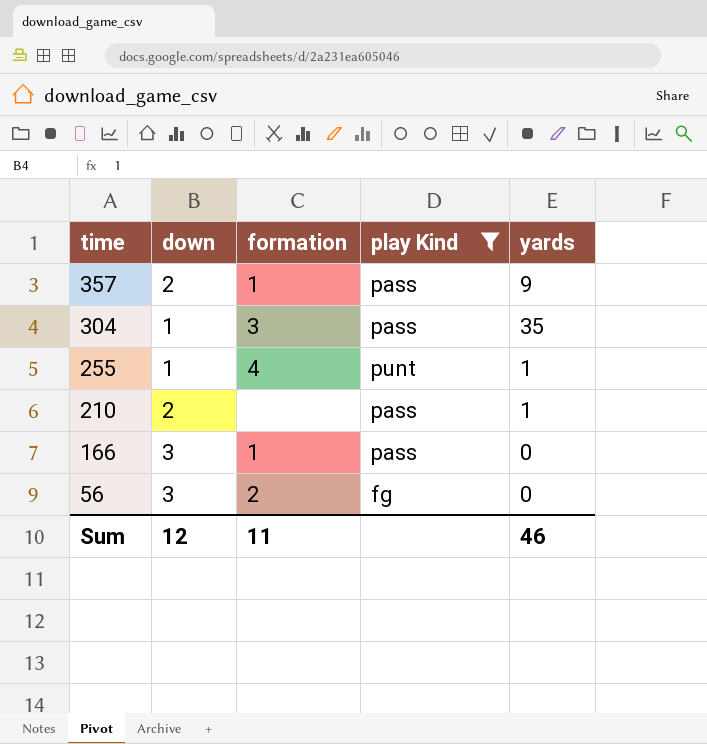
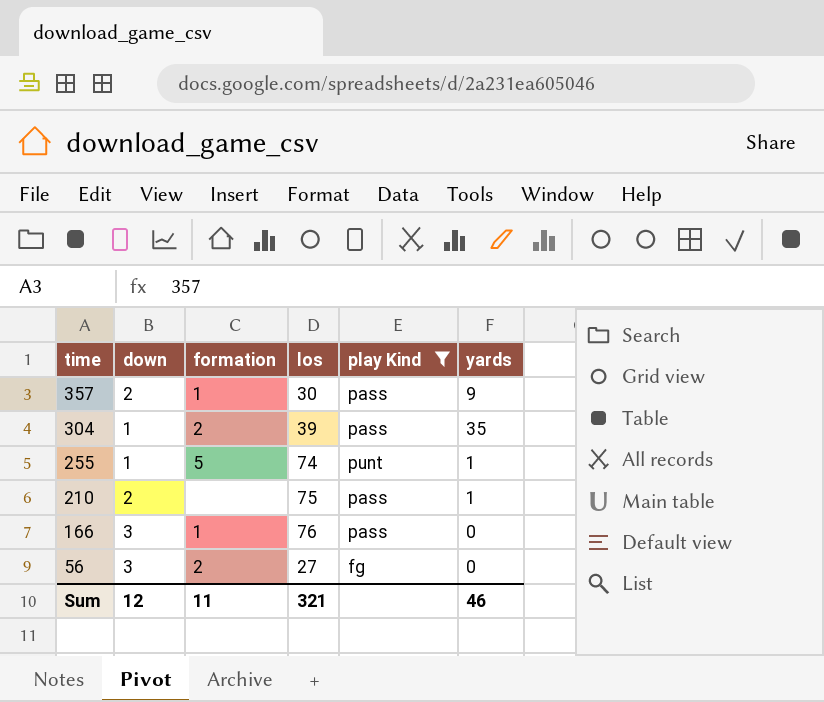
column los | position: none -> 4
304 | formation: 3 -> 2
255 | formation: 4 -> 5

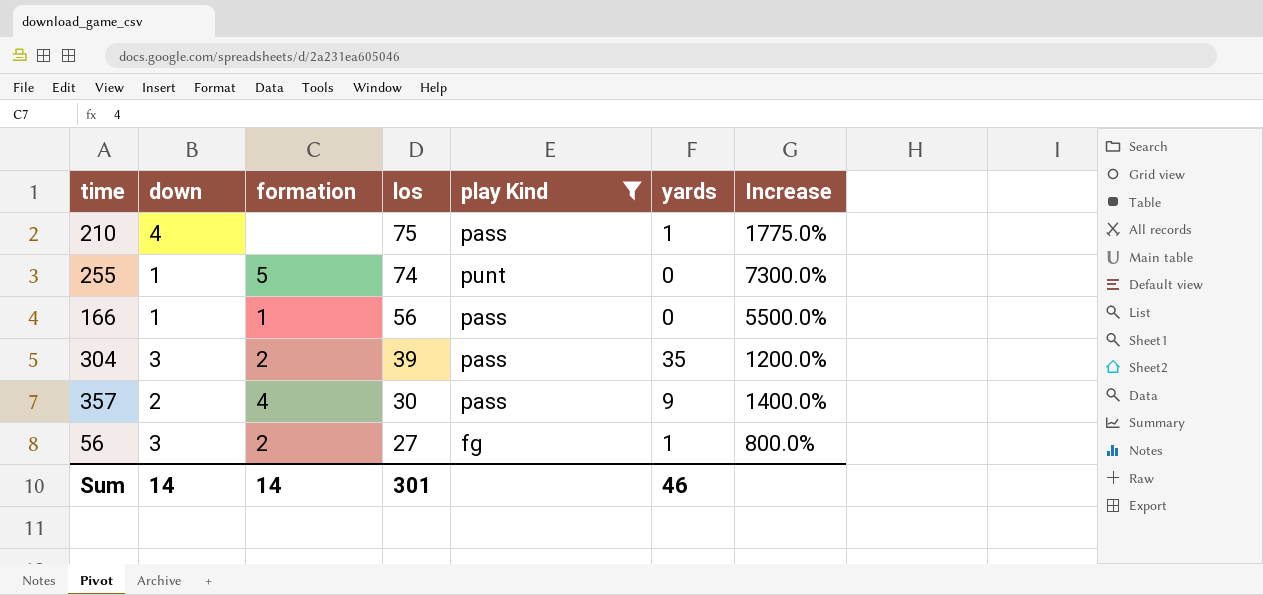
row order: time descending -> los descending
column Increase | formula: none -> ([los] - [down]) / [down]
210 | down: 2 -> 4
255 | yards: 1 -> 0
166 | down: 3 -> 1
166 | los: 76 -> 56
304 | down: 1 -> 3
357 | formation: 1 -> 4
56 | yards: 0 -> 1
Sum | down: 12 -> 14
Sum | formation: 11 -> 14
Sum | los: 321 -> 301

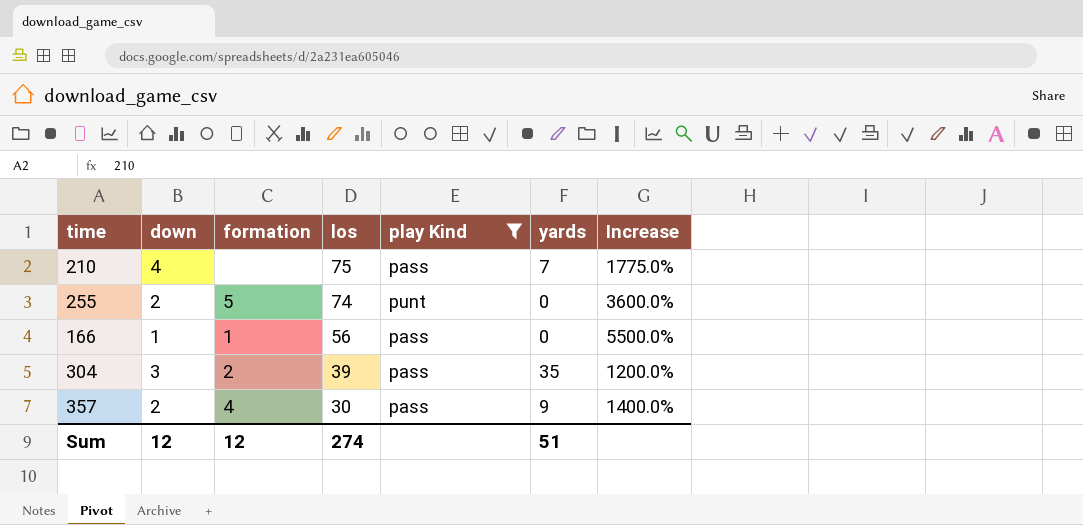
row 56: 3 | 2 | 27 | fg | 1 | 800.0% -> none
210 | yards: 1 -> 7
255 | down: 1 -> 2
255 | Increase: 7300.0% -> 3600.0%
Sum | down: 14 -> 12
Sum | formation: 14 -> 12
Sum | los: 301 -> 274
Sum | yards: 46 -> 51

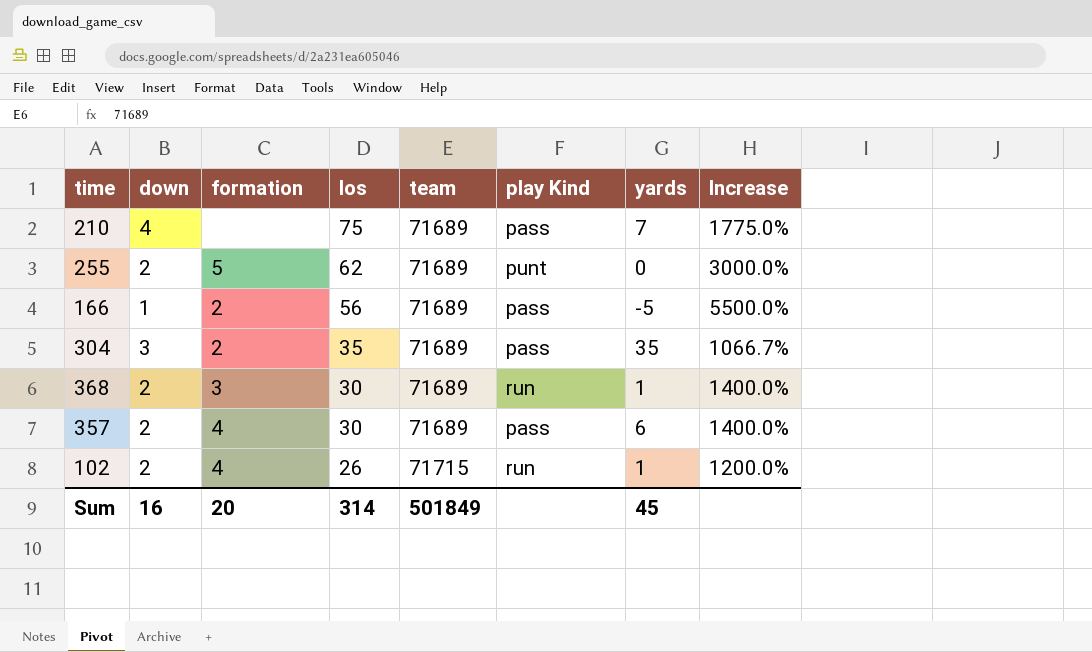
filter: play Kind != run -> none
column team | position: none -> 5
255 | los: 74 -> 62
255 | Increase: 3600.0% -> 3000.0%
166 | formation: 1 -> 2
166 | yards: 0 -> -5
304 | los: 39 -> 35
304 | Increase: 1200.0% -> 1066.7%
357 | yards: 9 -> 6
Sum | down: 12 -> 16
Sum | formation: 12 -> 20
Sum | los: 274 -> 314
Sum | yards: 51 -> 45

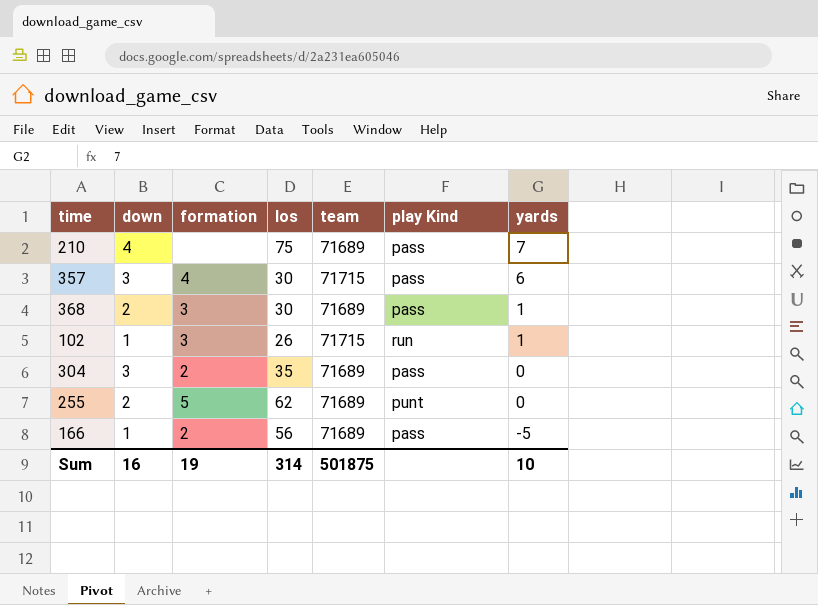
row order: los descending -> yards descending
column Increase | formula: ([los] - [down]) / [down] -> none
357 | down: 2 -> 3
357 | team: 71689 -> 71715
368 | play Kind: run -> pass
102 | down: 2 -> 1
102 | formation: 4 -> 3
304 | yards: 35 -> 0
Sum | formation: 20 -> 19
Sum | team: 501849 -> 501875
Sum | yards: 45 -> 10

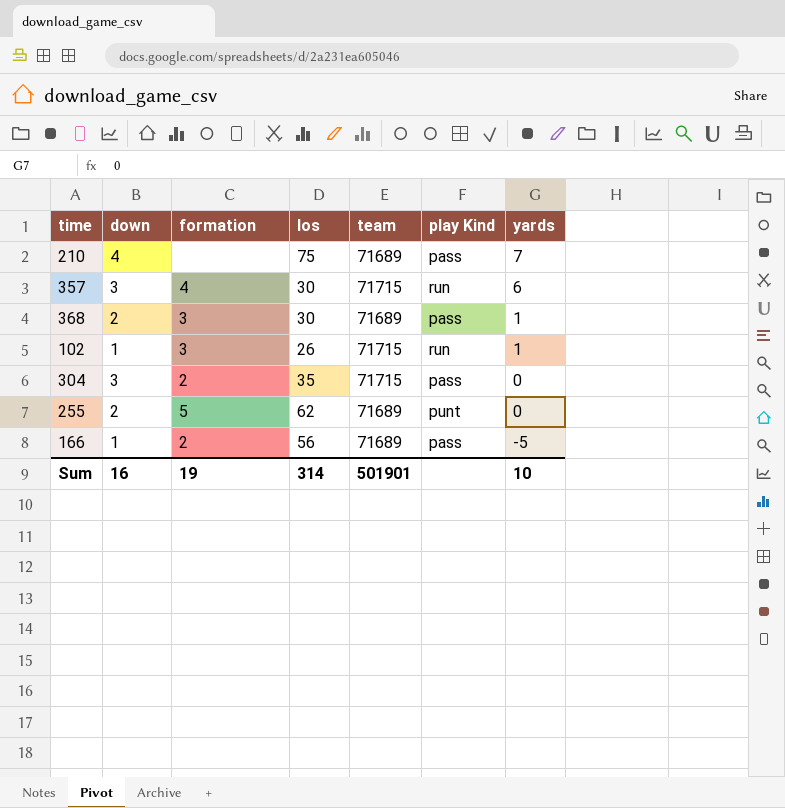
357 | play Kind: pass -> run
304 | team: 71689 -> 71715
Sum | team: 501875 -> 501901

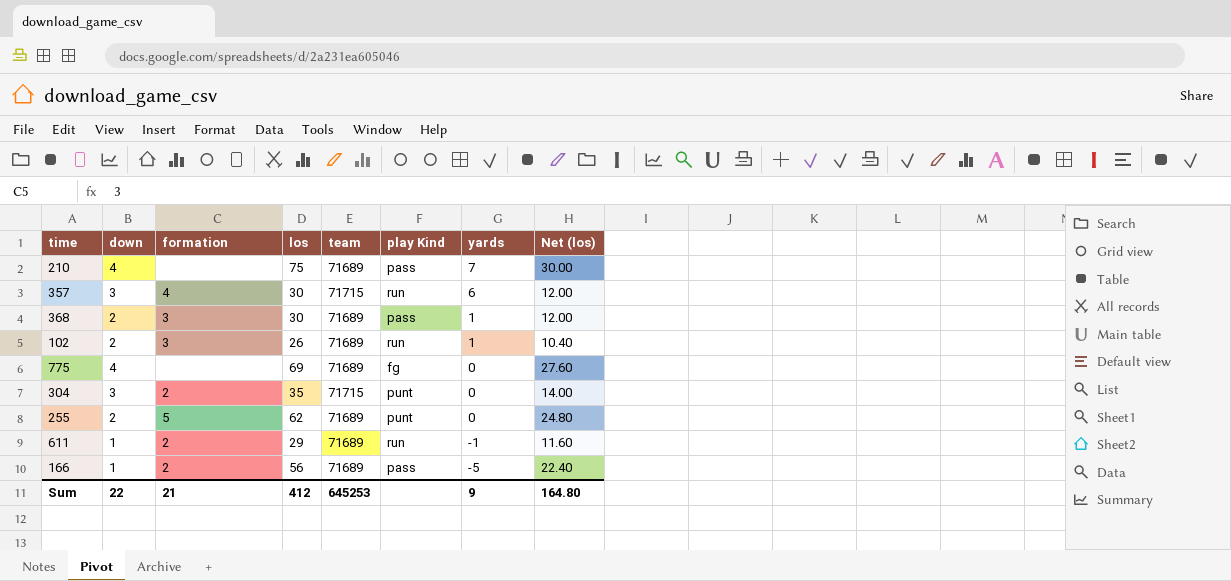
column Net (los) | formula: none -> [los] * 0.4
102 | down: 1 -> 2
102 | team: 71715 -> 71689
row 775: none -> 4 | none | 69 | 71689 | fg | 0 | 27.60
304 | play Kind: pass -> punt
row 611: none -> 1 | 2 | 29 | 71689 | run | -1 | 11.60
Sum | down: 16 -> 22
Sum | formation: 19 -> 21
Sum | los: 314 -> 412
Sum | team: 501901 -> 645253
Sum | yards: 10 -> 9

